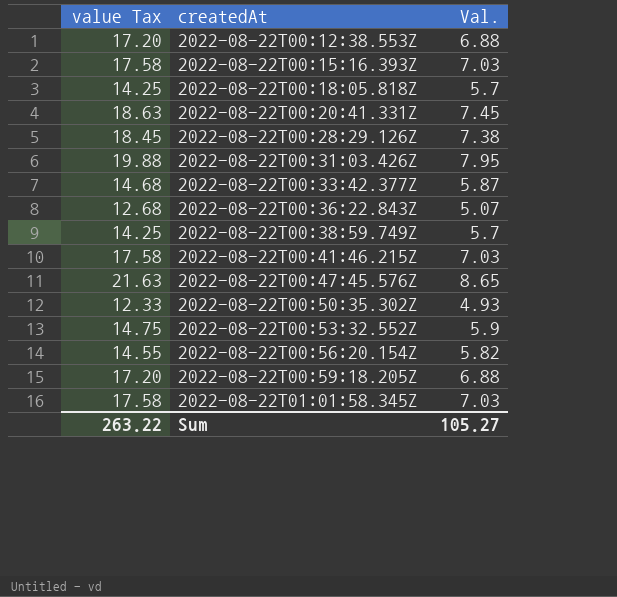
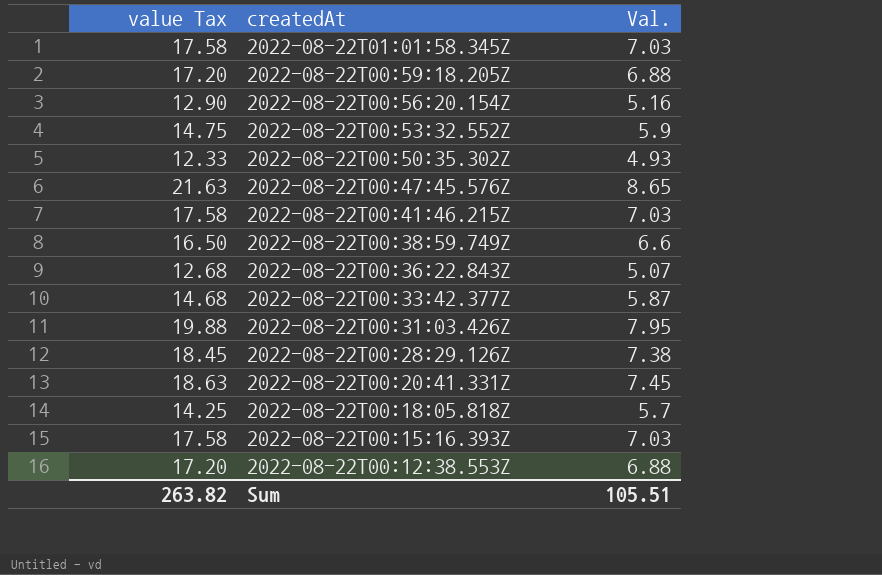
row order: createdAt ascending -> createdAt descending
2022-08-22T00:56:20.154Z | value Tax: 14.55 -> 12.90
2022-08-22T00:56:20.154Z | Val.: 5.82 -> 5.16
2022-08-22T00:38:59.749Z | value Tax: 14.25 -> 16.50
2022-08-22T00:38:59.749Z | Val.: 5.7 -> 6.6
Sum | value Tax: 263.22 -> 263.82
Sum | Val.: 105.27 -> 105.51

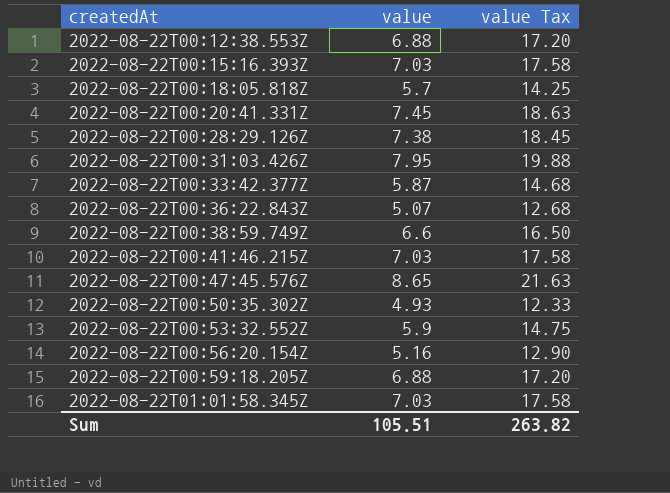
row order: createdAt descending -> createdAt ascending
column name: Val. -> value
column value Tax | position: 1 -> 3

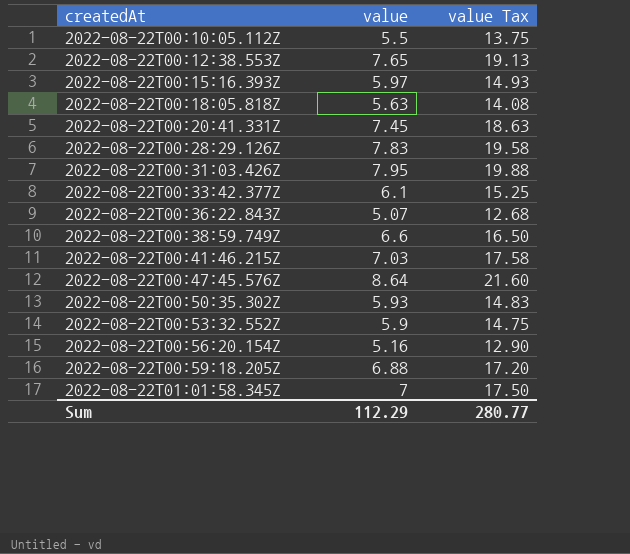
row 2022-08-22T00:10:05.112Z: none -> 5.5 | 13.75
2022-08-22T00:12:38.553Z | value: 6.88 -> 7.65
2022-08-22T00:12:38.553Z | value Tax: 17.20 -> 19.13
2022-08-22T00:15:16.393Z | value: 7.03 -> 5.97
2022-08-22T00:15:16.393Z | value Tax: 17.58 -> 14.93
2022-08-22T00:18:05.818Z | value: 5.7 -> 5.63
2022-08-22T00:18:05.818Z | value Tax: 14.25 -> 14.08
2022-08-22T00:28:29.126Z | value: 7.38 -> 7.83
2022-08-22T00:28:29.126Z | value Tax: 18.45 -> 19.58
2022-08-22T00:33:42.377Z | value: 5.87 -> 6.1
2022-08-22T00:33:42.377Z | value Tax: 14.68 -> 15.25
2022-08-22T00:47:45.576Z | value: 8.65 -> 8.64
2022-08-22T00:47:45.576Z | value Tax: 21.63 -> 21.60
2022-08-22T00:50:35.302Z | value: 4.93 -> 5.93
2022-08-22T00:50:35.302Z | value Tax: 12.33 -> 14.83
2022-08-22T01:01:58.345Z | value: 7.03 -> 7
2022-08-22T01:01:58.345Z | value Tax: 17.58 -> 17.50
Sum | value: 105.51 -> 112.29
Sum | value Tax: 263.82 -> 280.77

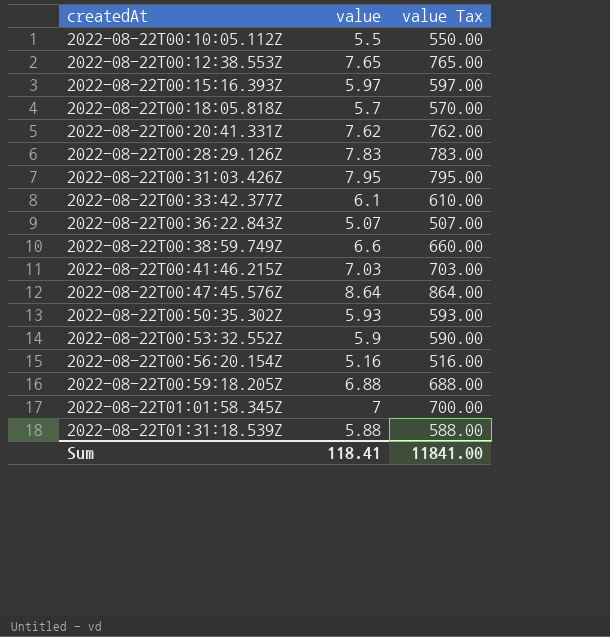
column value Tax | formula: [value] * 2.5 -> [value] * 100
2022-08-22T00:18:05.818Z | value: 5.63 -> 5.7
2022-08-22T00:20:41.331Z | value: 7.45 -> 7.62
row 2022-08-22T01:31:18.539Z: none -> 5.88 | 588.00
Sum | value: 112.29 -> 118.41
Sum | value Tax: 280.77 -> 11841.00

